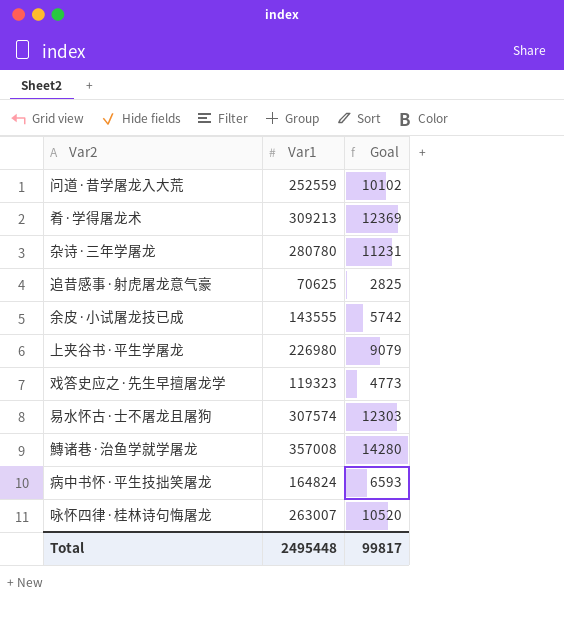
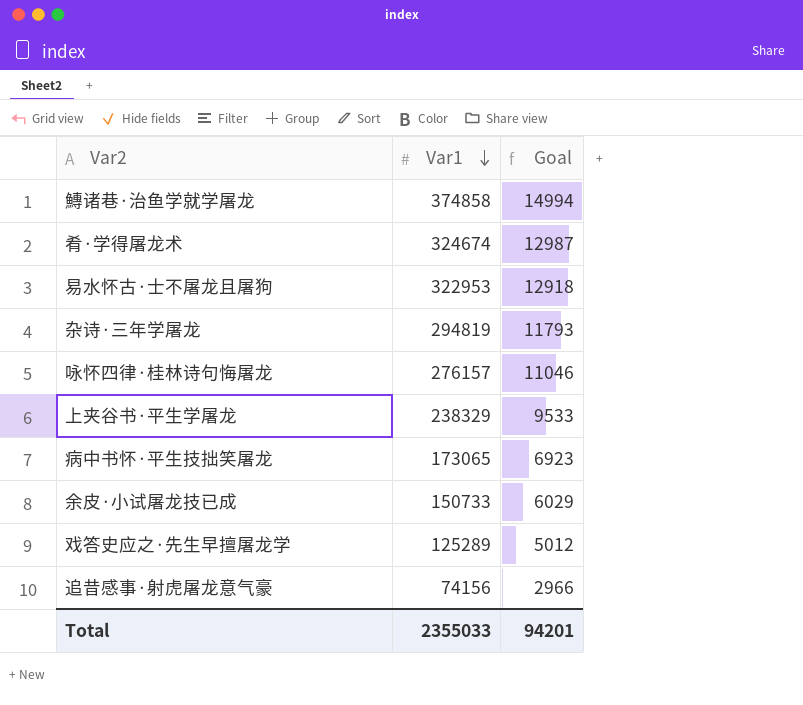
row order: none -> Var1 descending
row 问道·昔学屠龙入大荒: 252559 | 10102 -> none
鱄诸巷·治鱼学就学屠龙 | Var1: 357008 -> 374858
鱄诸巷·治鱼学就学屠龙 | Goal: 14280 -> 14994
肴·学得屠龙术 | Var1: 309213 -> 324674
肴·学得屠龙术 | Goal: 12369 -> 12987
易水怀古·士不屠龙且屠狗 | Var1: 307574 -> 322953
易水怀古·士不屠龙且屠狗 | Goal: 12303 -> 12918
杂诗·三年学屠龙 | Var1: 280780 -> 294819
杂诗·三年学屠龙 | Goal: 11231 -> 11793
咏怀四律·桂林诗句悔屠龙 | Var1: 263007 -> 276157
咏怀四律·桂林诗句悔屠龙 | Goal: 10520 -> 11046
上夹谷书·平生学屠龙 | Var1: 226980 -> 238329
上夹谷书·平生学屠龙 | Goal: 9079 -> 9533
病中书怀·平生技拙笑屠龙 | Var1: 164824 -> 173065
病中书怀·平生技拙笑屠龙 | Goal: 6593 -> 6923
余皮·小试屠龙技已成 | Var1: 143555 -> 150733
余皮·小试屠龙技已成 | Goal: 5742 -> 6029
戏答史应之·先生早擅屠龙学 | Var1: 119323 -> 125289
戏答史应之·先生早擅屠龙学 | Goal: 4773 -> 5012
追昔感事·射虎屠龙意气豪 | Var1: 70625 -> 74156
追昔感事·射虎屠龙意气豪 | Goal: 2825 -> 2966
Total | Var1: 2495448 -> 2355033
Total | Goal: 99817 -> 94201

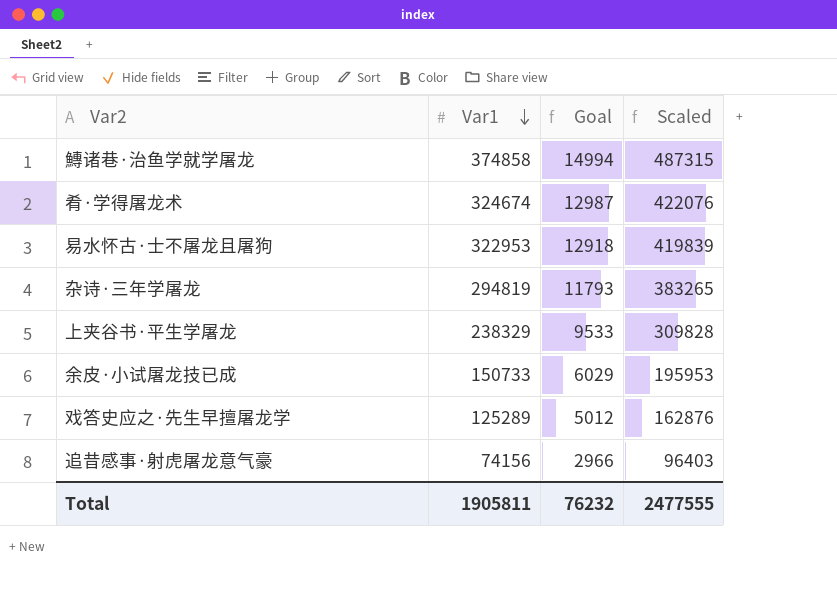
column Scaled | formula: none -> [Var1] * 1.3
row 咏怀四律·桂林诗句悔屠龙: 276157 | 11046 -> none
row 病中书怀·平生技拙笑屠龙: 173065 | 6923 -> none
Total | Var1: 2355033 -> 1905811
Total | Goal: 94201 -> 76232

